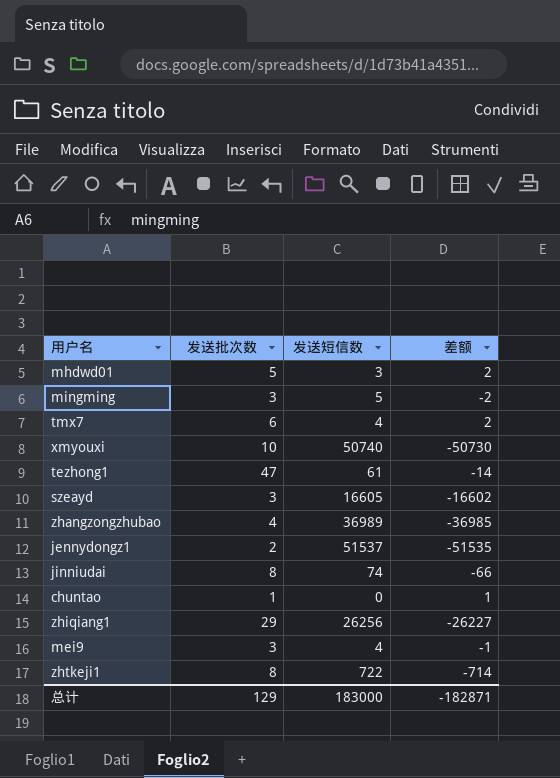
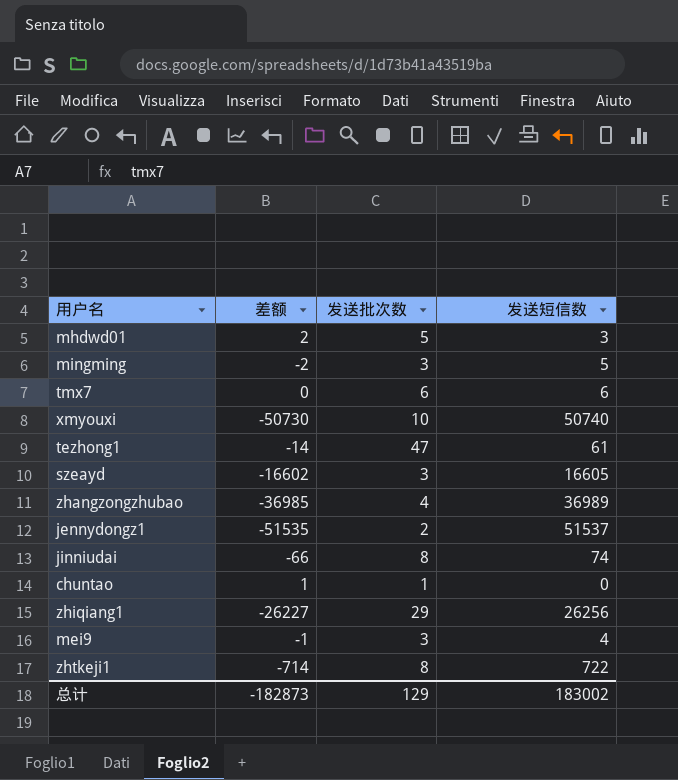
column 差额 | position: 4 -> 2
tmx7 | 差额: 2 -> 0
tmx7 | 发送短信数: 4 -> 6
总计 | 差额: -182871 -> -182873
总计 | 发送短信数: 183000 -> 183002

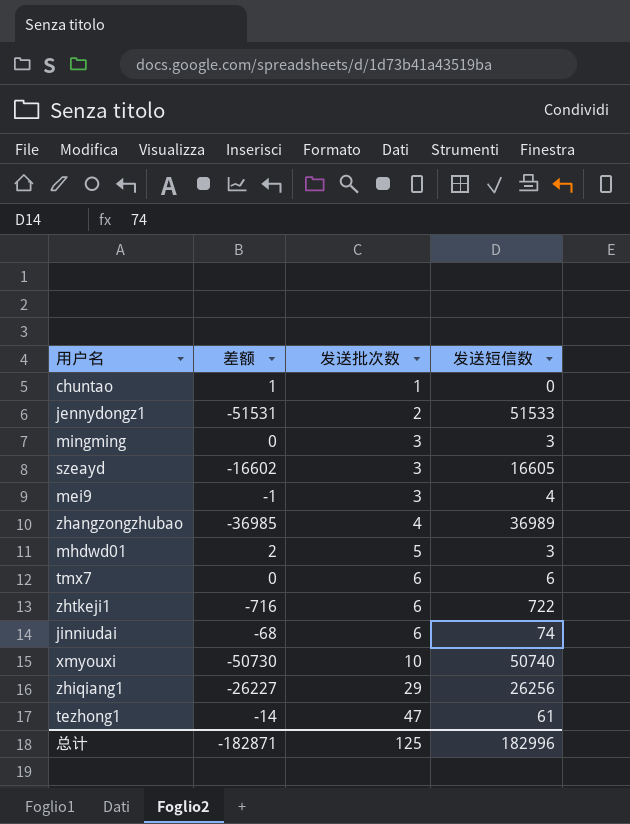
row order: none -> 发送批次数 ascending
jennydongz1 | 差额: -51535 -> -51531
jennydongz1 | 发送短信数: 51537 -> 51533
mingming | 差额: -2 -> 0
mingming | 发送短信数: 5 -> 3
zhtkeji1 | 差额: -714 -> -716
zhtkeji1 | 发送批次数: 8 -> 6
jinniudai | 差额: -66 -> -68
jinniudai | 发送批次数: 8 -> 6
总计 | 差额: -182873 -> -182871
总计 | 发送批次数: 129 -> 125
总计 | 发送短信数: 183002 -> 182996

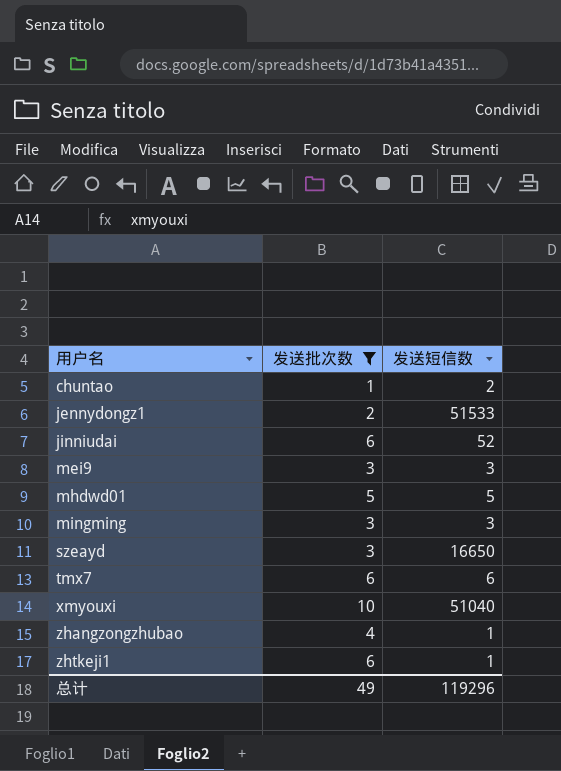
filter: none -> 发送批次数 <= 10
row order: 发送批次数 ascending -> 用户名 ascending
column 差额 | formula: [发送批次数] - [发送短信数] -> none
chuntao | 发送短信数: 0 -> 2
jinniudai | 发送短信数: 74 -> 52
mei9 | 发送短信数: 4 -> 3
mhdwd01 | 发送短信数: 3 -> 5
szeayd | 发送短信数: 16605 -> 16650
xmyouxi | 发送短信数: 50740 -> 51040
zhangzongzhubao | 发送短信数: 36989 -> 1
zhtkeji1 | 发送短信数: 722 -> 1
总计 | 发送批次数: 125 -> 49
总计 | 发送短信数: 182996 -> 119296

